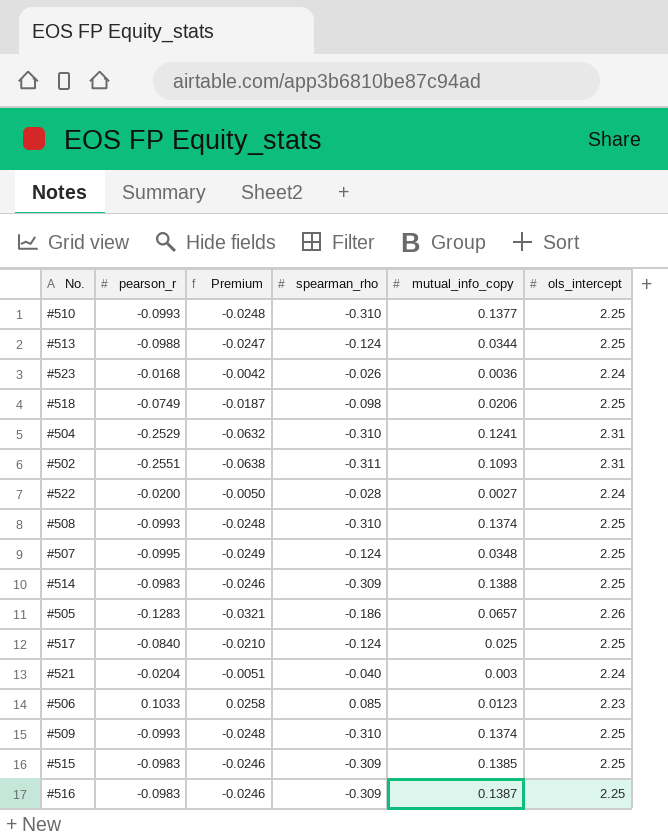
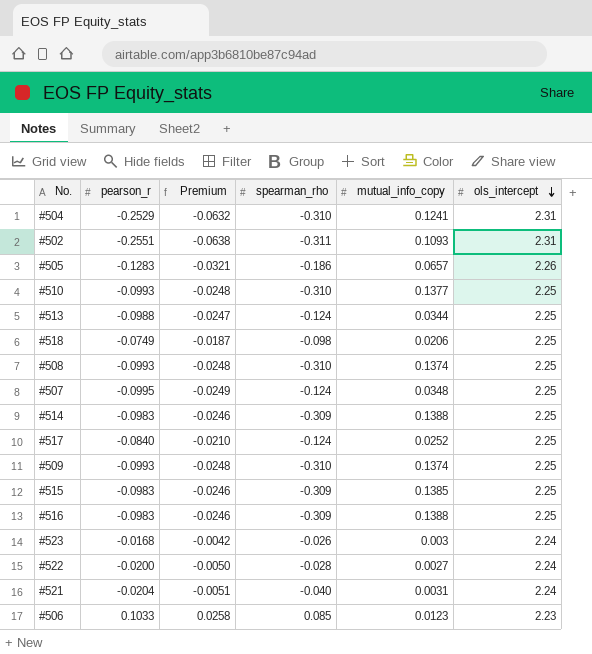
row order: none -> ols_intercept descending
#517 | mutual_info_copy: 0.025 -> 0.0252
#516 | mutual_info_copy: 0.1387 -> 0.1388
#523 | mutual_info_copy: 0.0036 -> 0.003
#521 | mutual_info_copy: 0.003 -> 0.0031

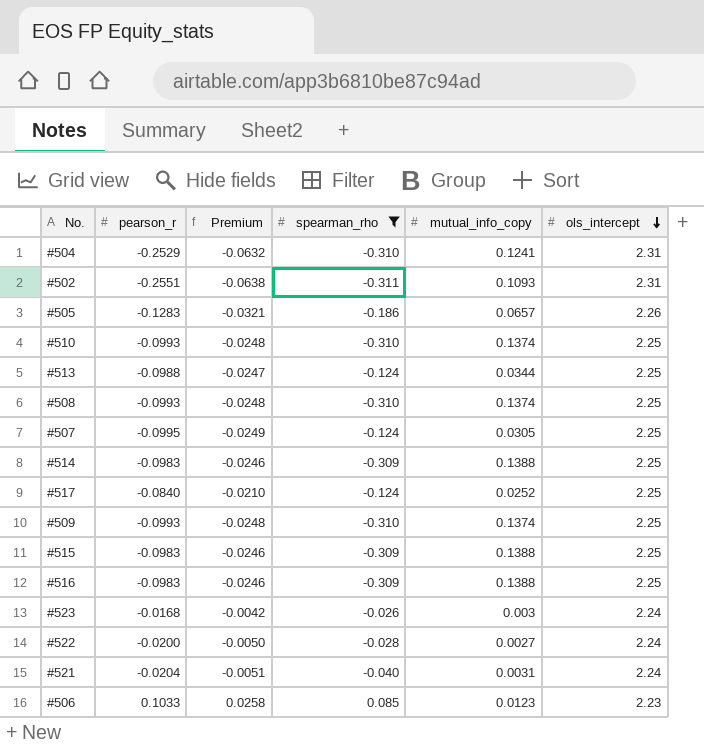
filter: none -> spearman_rho != -0.098
#510 | mutual_info_copy: 0.1377 -> 0.1374
#507 | mutual_info_copy: 0.0348 -> 0.0305
#515 | mutual_info_copy: 0.1385 -> 0.1388

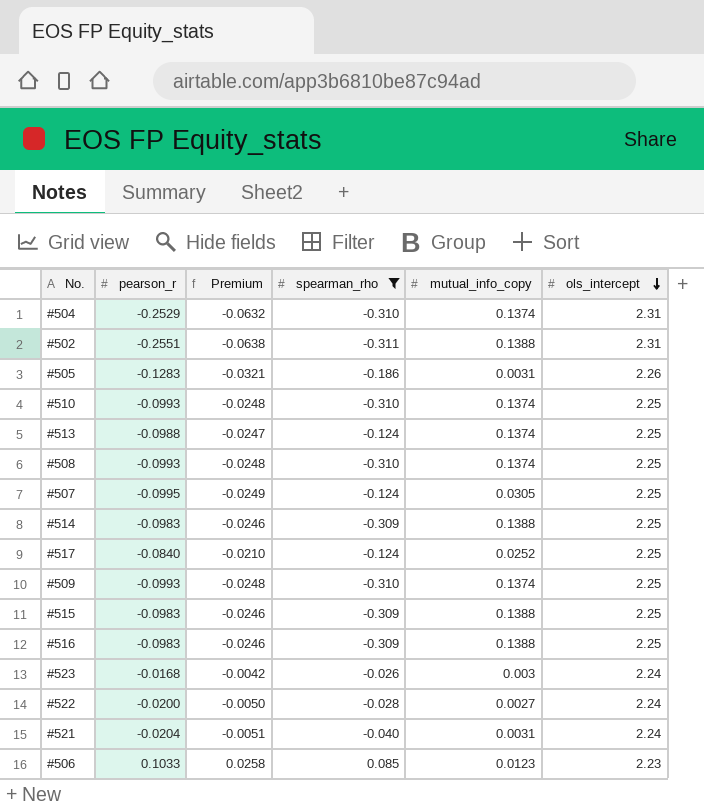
#504 | mutual_info_copy: 0.1241 -> 0.1374
#502 | mutual_info_copy: 0.1093 -> 0.1388
#505 | mutual_info_copy: 0.0657 -> 0.0031
#513 | mutual_info_copy: 0.0344 -> 0.1374

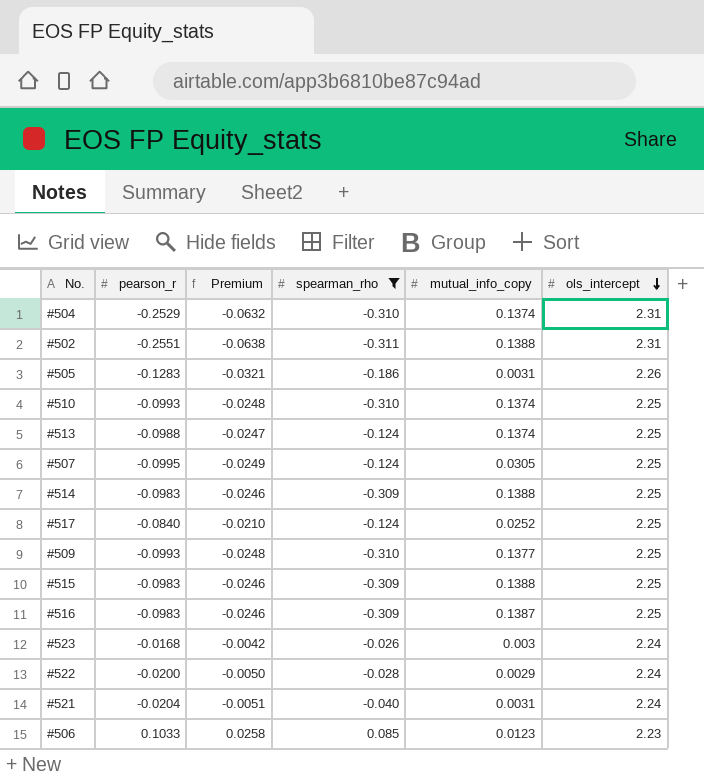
row #508: -0.0993 | -0.0248 | -0.310 | 0.1374 | 2.25 -> none
#509 | mutual_info_copy: 0.1374 -> 0.1377
#516 | mutual_info_copy: 0.1388 -> 0.1387
#522 | mutual_info_copy: 0.0027 -> 0.0029

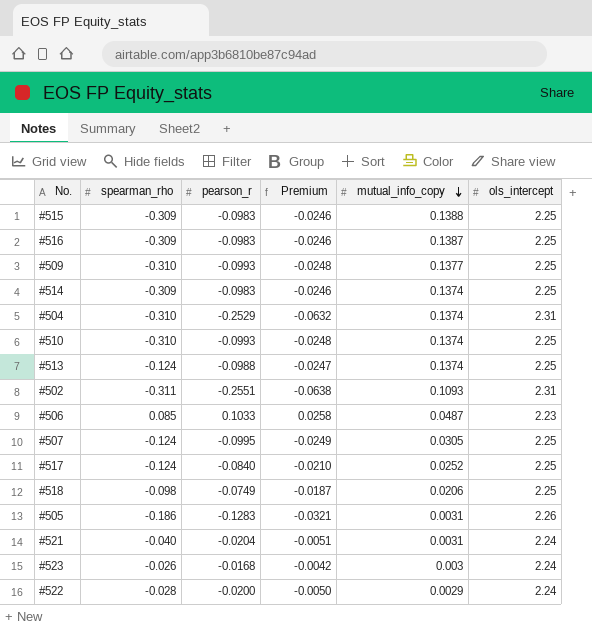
filter: spearman_rho != -0.098 -> none
row order: ols_intercept descending -> mutual_info_copy descending
column spearman_rho | position: 4 -> 2
#514 | mutual_info_copy: 0.1388 -> 0.1374
#502 | mutual_info_copy: 0.1388 -> 0.1093
#506 | mutual_info_copy: 0.0123 -> 0.0487

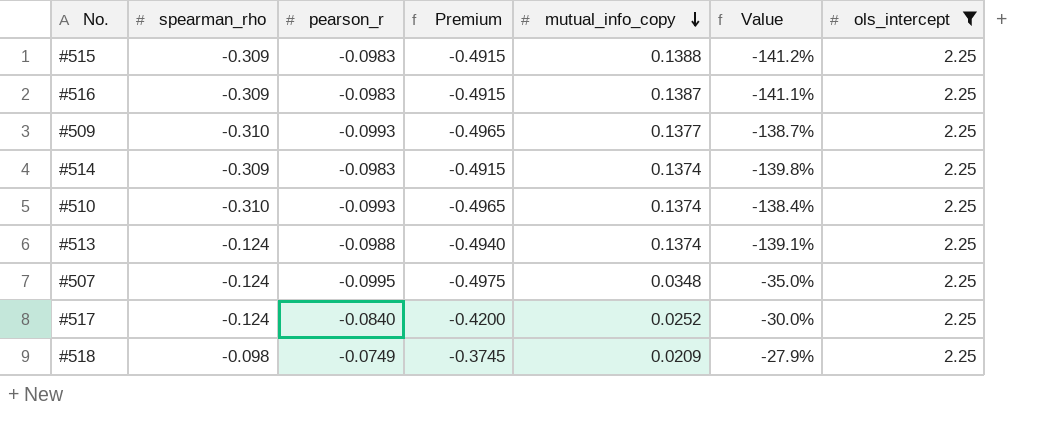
filter: none -> ols_intercept = 2.25
column Premium | formula: [pearson_r] * 0.25 -> [pearson_r] * 5
column Value | formula: none -> [mutual_info_copy] / [pearson_r]
#507 | mutual_info_copy: 0.0305 -> 0.0348
#518 | mutual_info_copy: 0.0206 -> 0.0209

